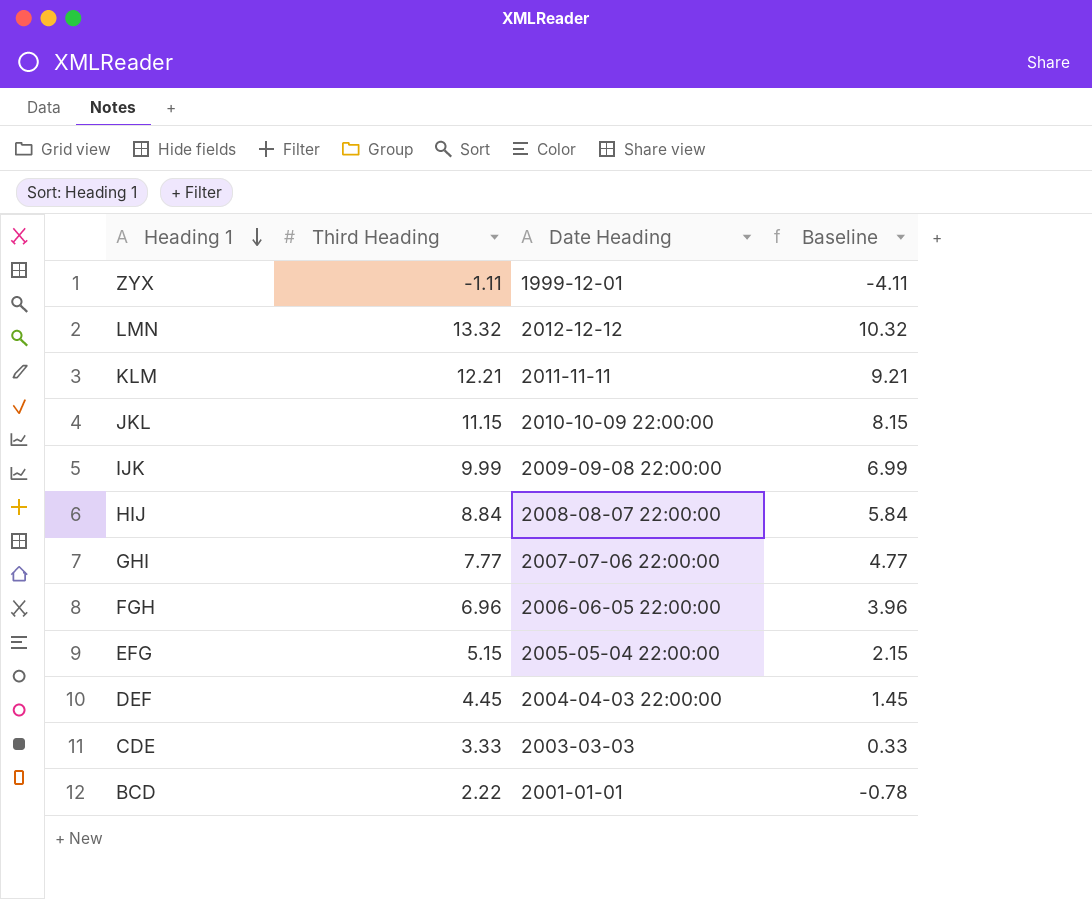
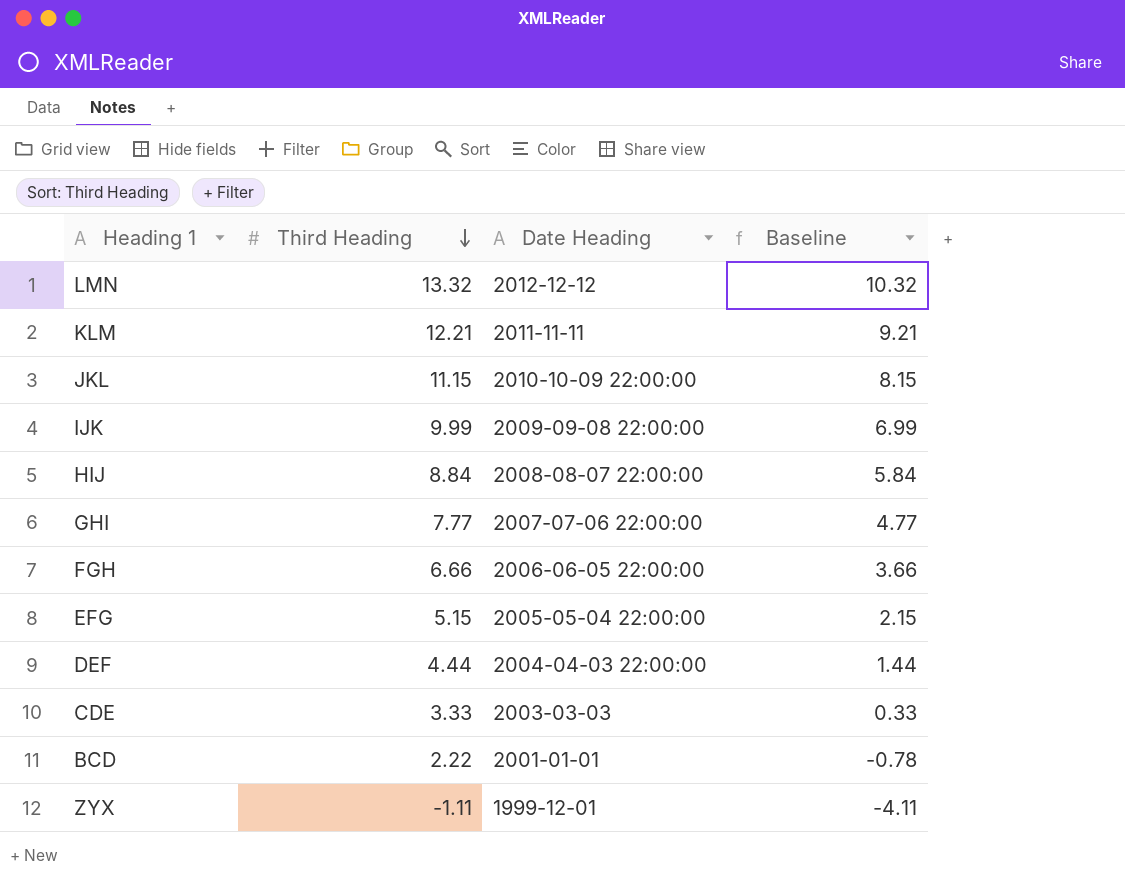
row order: Heading 1 descending -> Third Heading descending
FGH | Third Heading: 6.96 -> 6.66
FGH | Baseline: 3.96 -> 3.66
DEF | Third Heading: 4.45 -> 4.44
DEF | Baseline: 1.45 -> 1.44

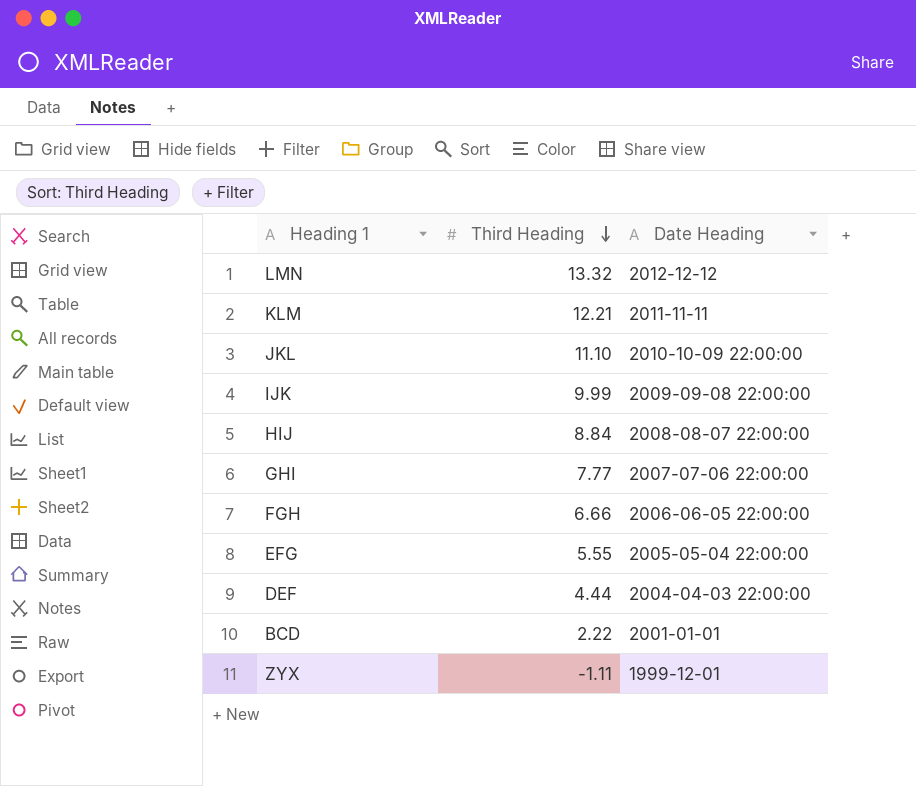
column Baseline | formula: [Third Heading] - 3 -> none
row CDE: 3.33 | 2003-03-03 | 0.33 -> none
JKL | Third Heading: 11.15 -> 11.10
EFG | Third Heading: 5.15 -> 5.55

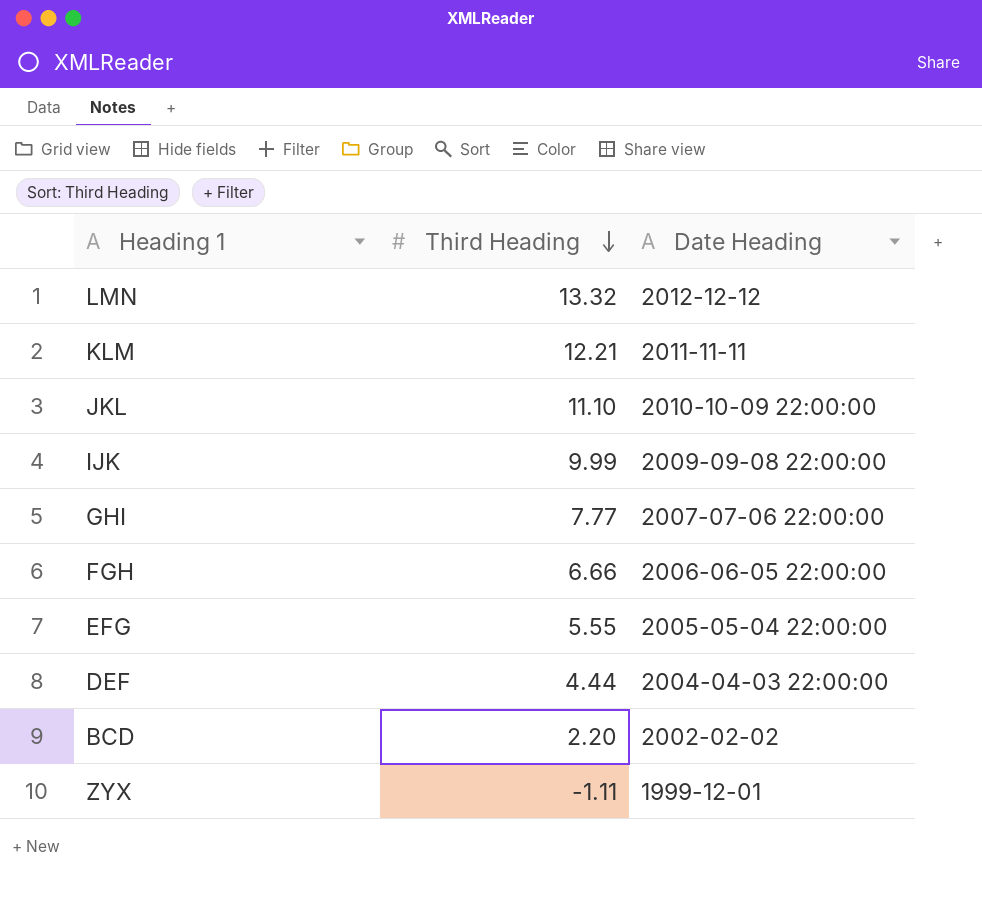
row HIJ: 8.84 | 2008-08-07 22:00:00 -> none
BCD | Third Heading: 2.22 -> 2.20
BCD | Date Heading: 2001-01-01 -> 2002-02-02

